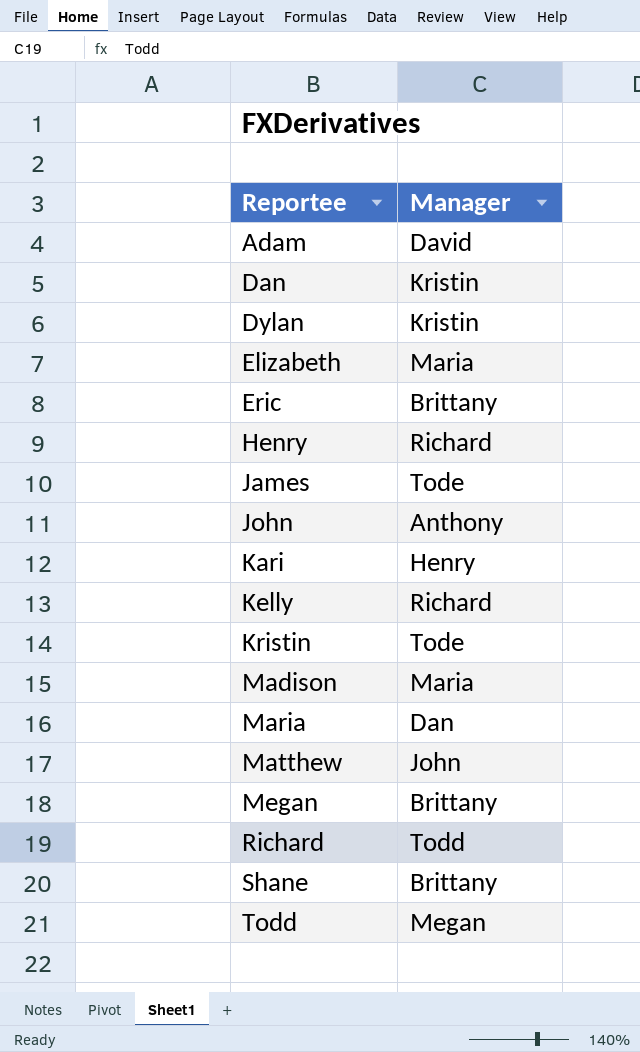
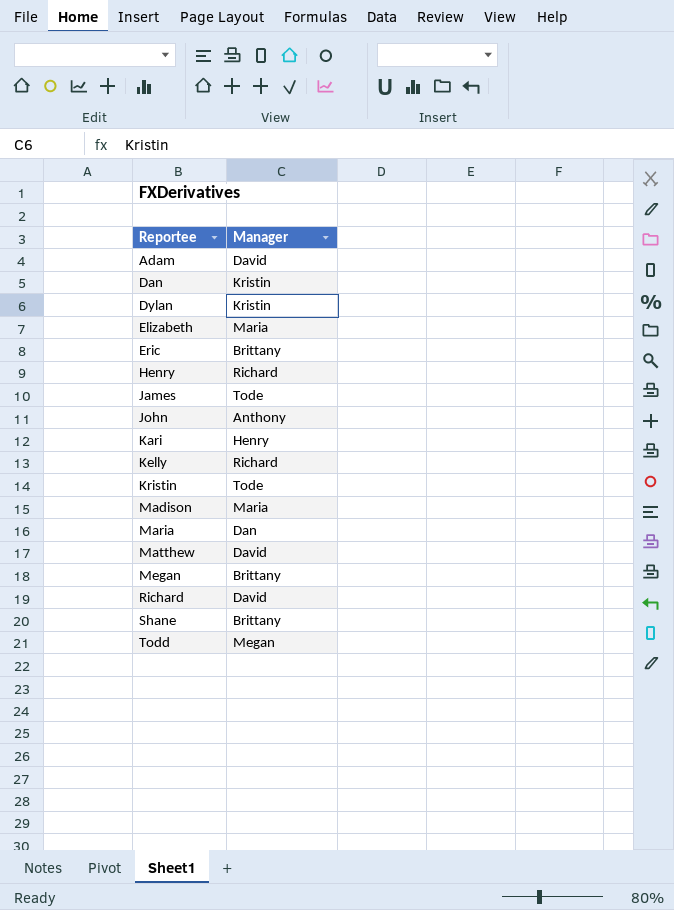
Matthew | Manager: John -> David
Richard | Manager: Todd -> David

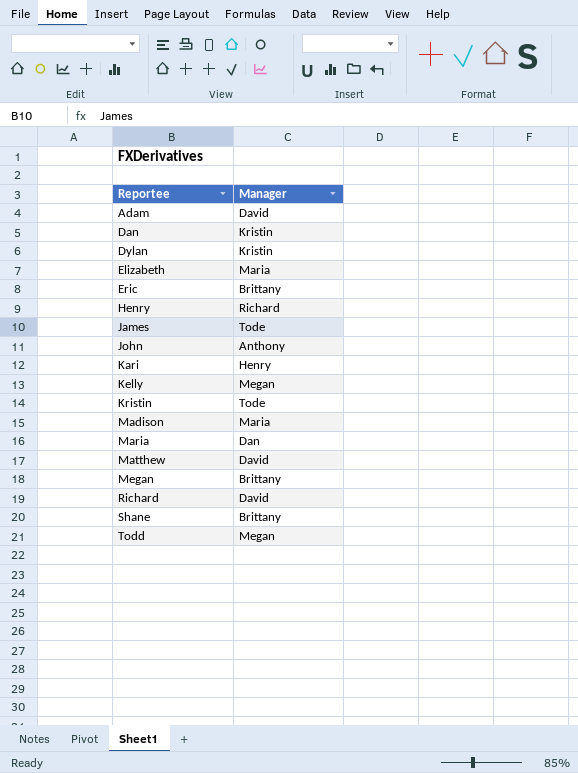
Kelly | Manager: Richard -> Megan

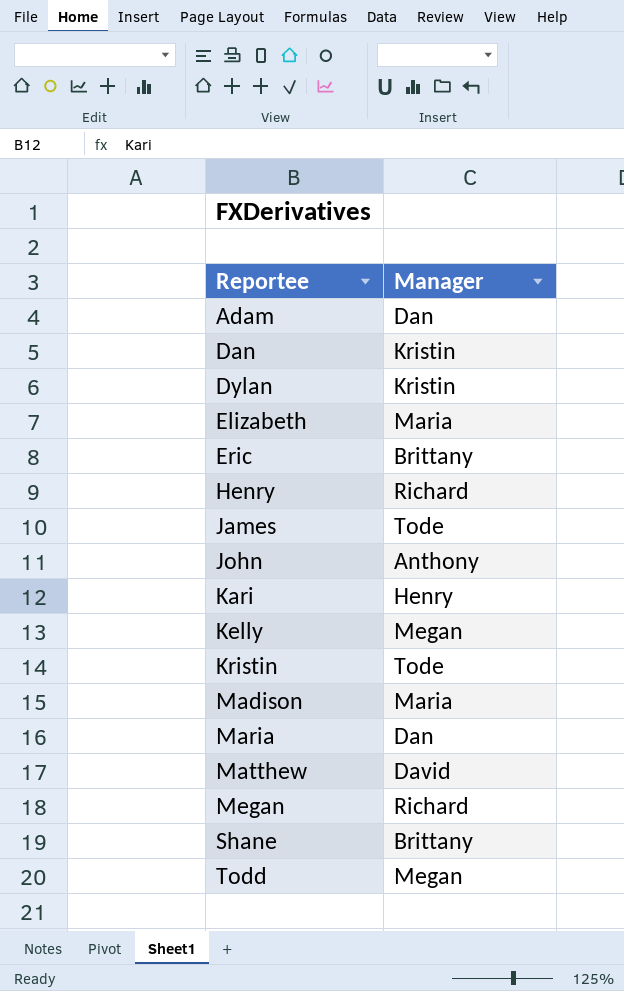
row Richard: David -> none
Adam | Manager: David -> Dan
Megan | Manager: Brittany -> Richard

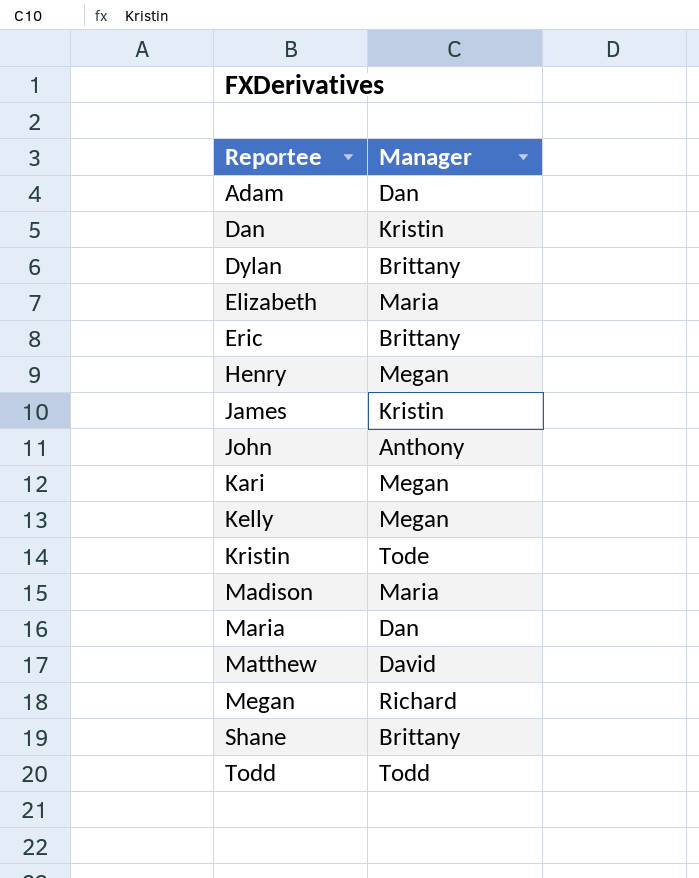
Dylan | Manager: Kristin -> Brittany
Henry | Manager: Richard -> Megan
James | Manager: Tode -> Kristin
Kari | Manager: Henry -> Megan
Todd | Manager: Megan -> Todd

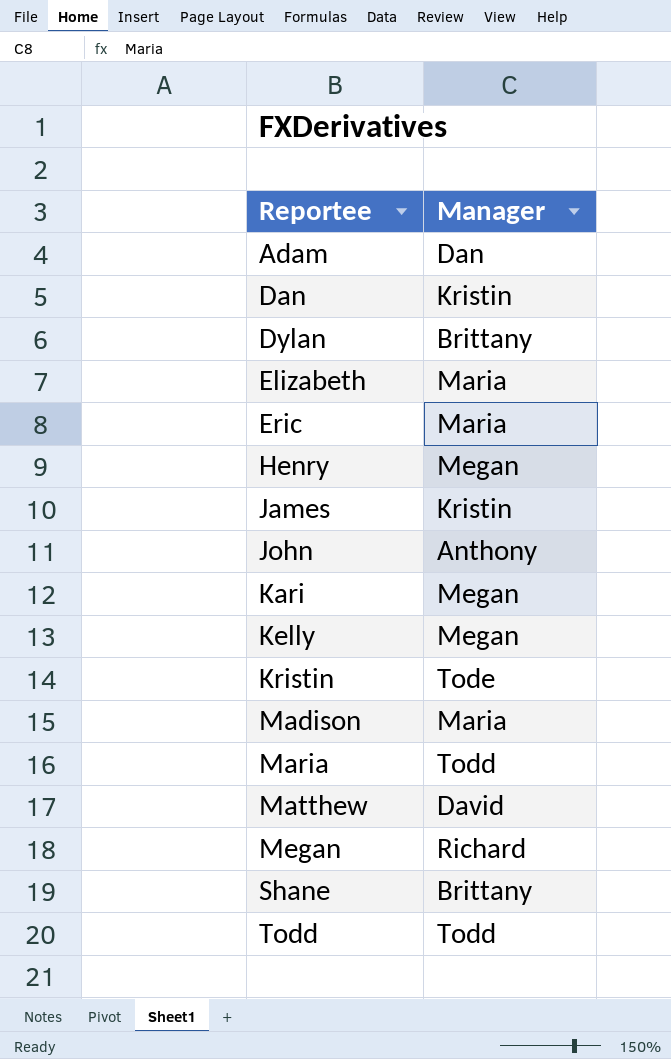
Eric | Manager: Brittany -> Maria
Maria | Manager: Dan -> Todd

